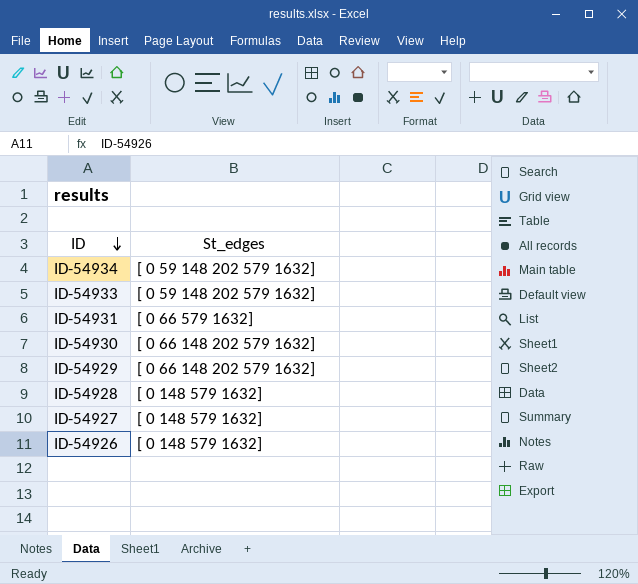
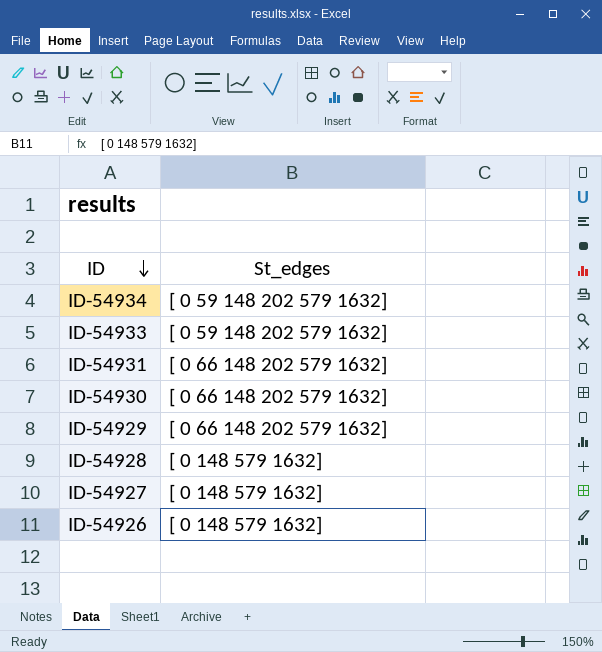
ID-54931 | St_edges: [ 0 66 579 1632] -> [ 0 66 148 202 579 1632]

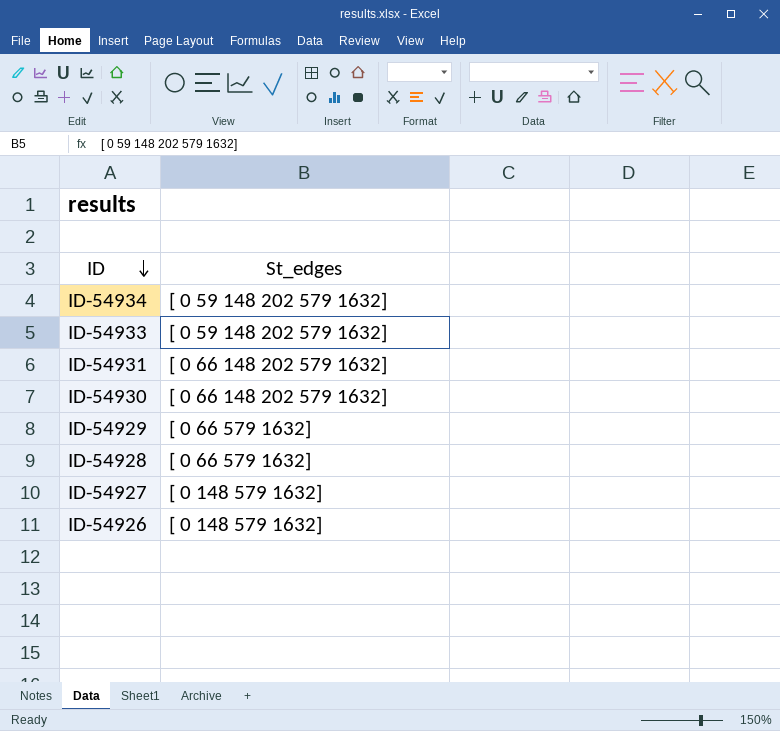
ID-54929 | St_edges: [ 0 66 148 202 579 1632] -> [ 0 66 579 1632]
ID-54928 | St_edges: [ 0 148 579 1632] -> [ 0 66 579 1632]

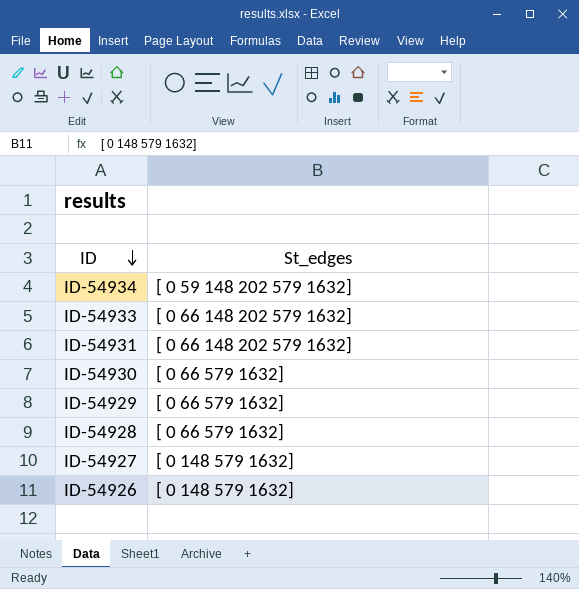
ID-54933 | St_edges: [ 0 59 148 202 579 1632] -> [ 0 66 148 202 579 1632]
ID-54930 | St_edges: [ 0 66 148 202 579 1632] -> [ 0 66 579 1632]

